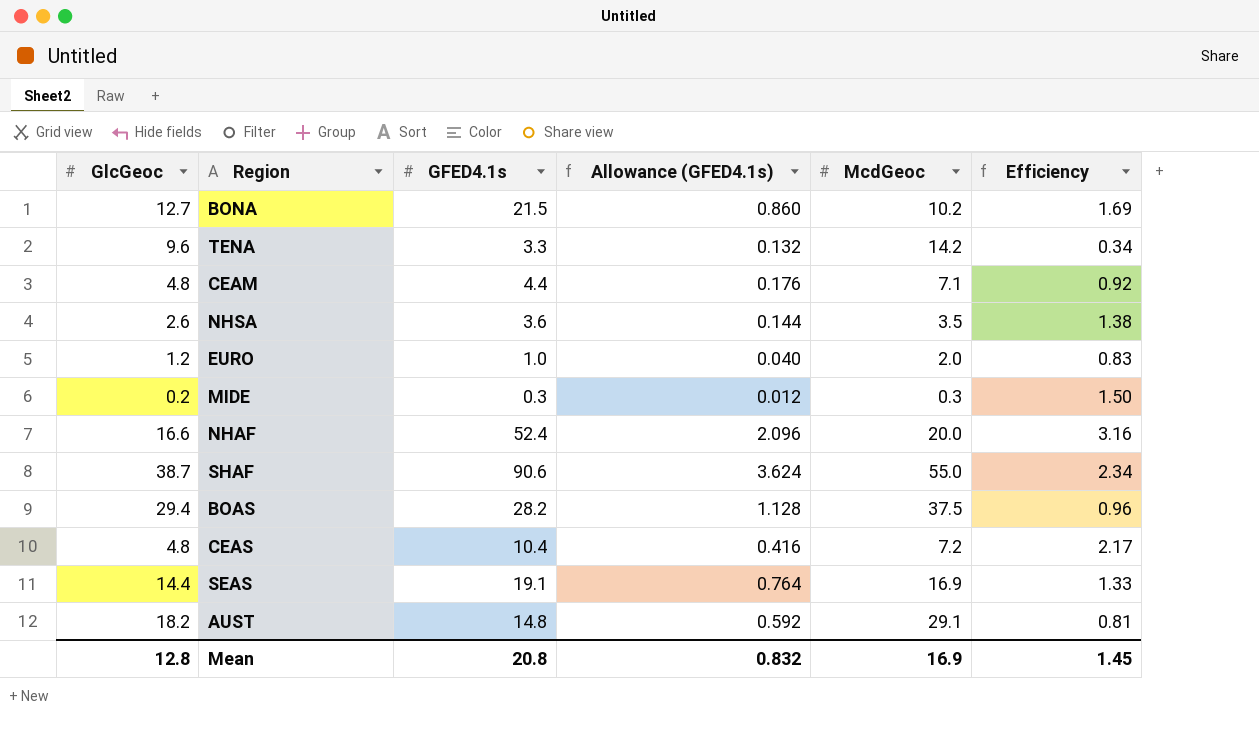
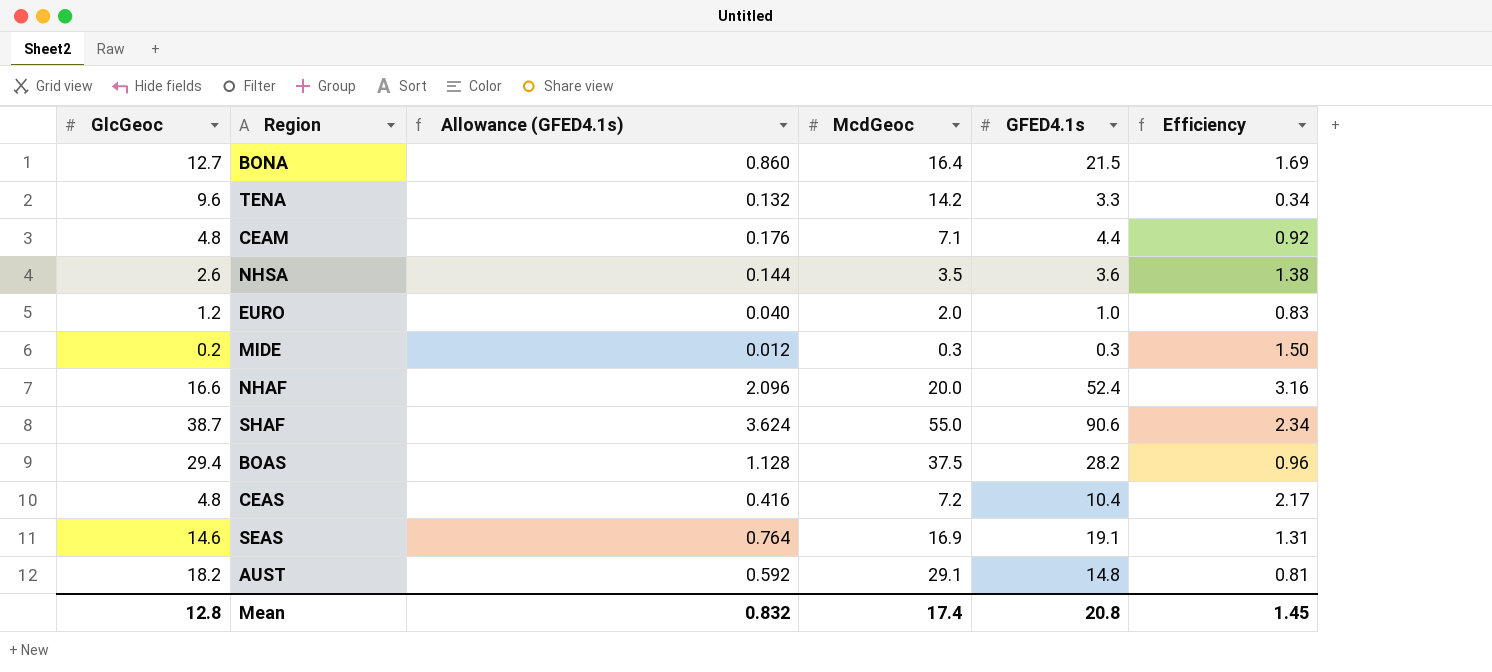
column GFED4.1s | position: 3 -> 5
BONA | McdGeoc: 10.2 -> 16.4
SEAS | GlcGeoc: 14.4 -> 14.6
SEAS | Efficiency: 1.33 -> 1.31
Mean | McdGeoc: 16.9 -> 17.4

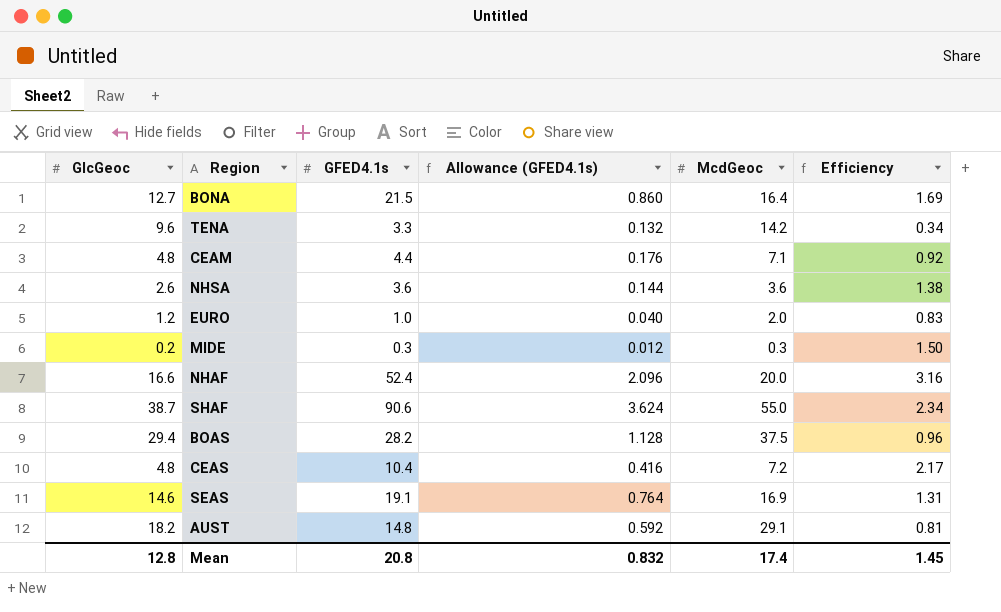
column GFED4.1s | position: 5 -> 3
NHSA | McdGeoc: 3.5 -> 3.6

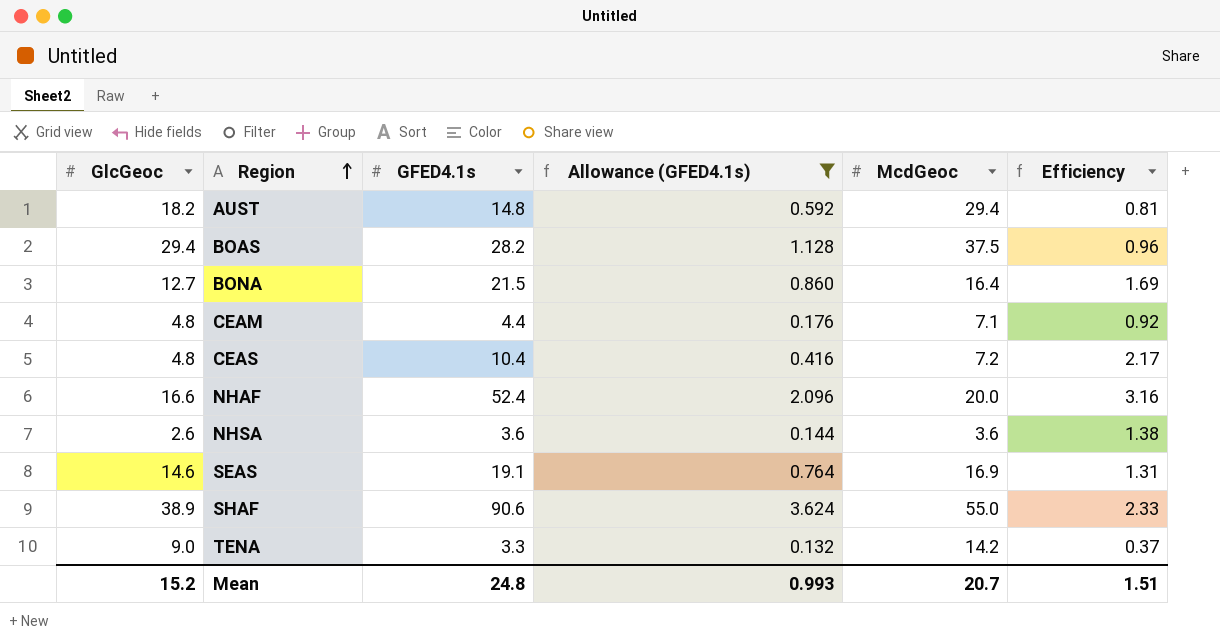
filter: none -> Allowance (GFED4.1s) >= 0.132
row order: none -> Region ascending
AUST | McdGeoc: 29.1 -> 29.4
SHAF | GlcGeoc: 38.7 -> 38.9
SHAF | Efficiency: 2.34 -> 2.33
TENA | GlcGeoc: 9.6 -> 9.0
TENA | Efficiency: 0.34 -> 0.37
Mean | GlcGeoc: 12.8 -> 15.2
Mean | GFED4.1s: 20.8 -> 24.8
Mean | Allowance (GFED4.1s): 0.832 -> 0.993
Mean | McdGeoc: 17.4 -> 20.7
Mean | Efficiency: 1.45 -> 1.51

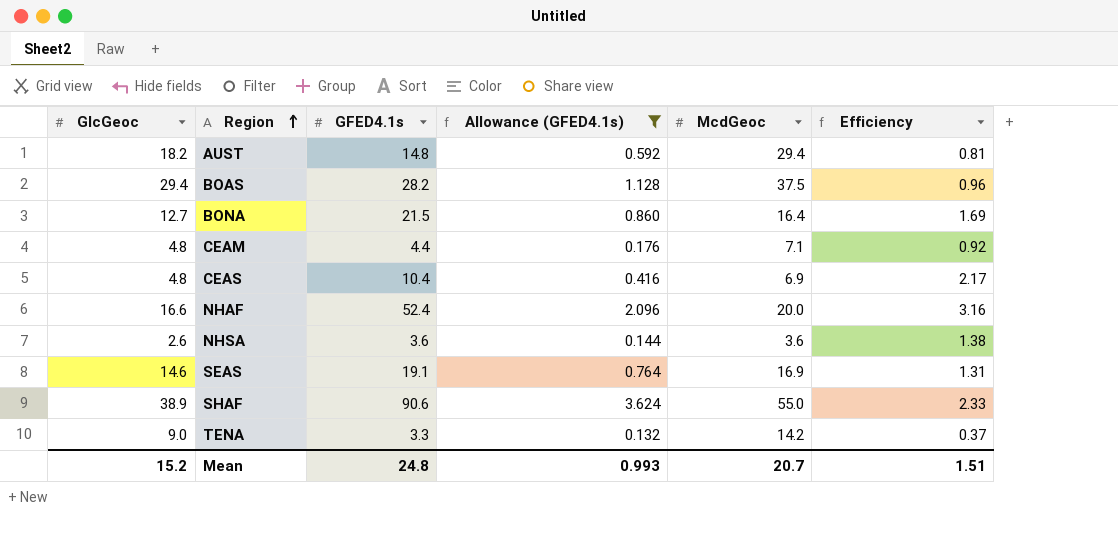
CEAS | McdGeoc: 7.2 -> 6.9

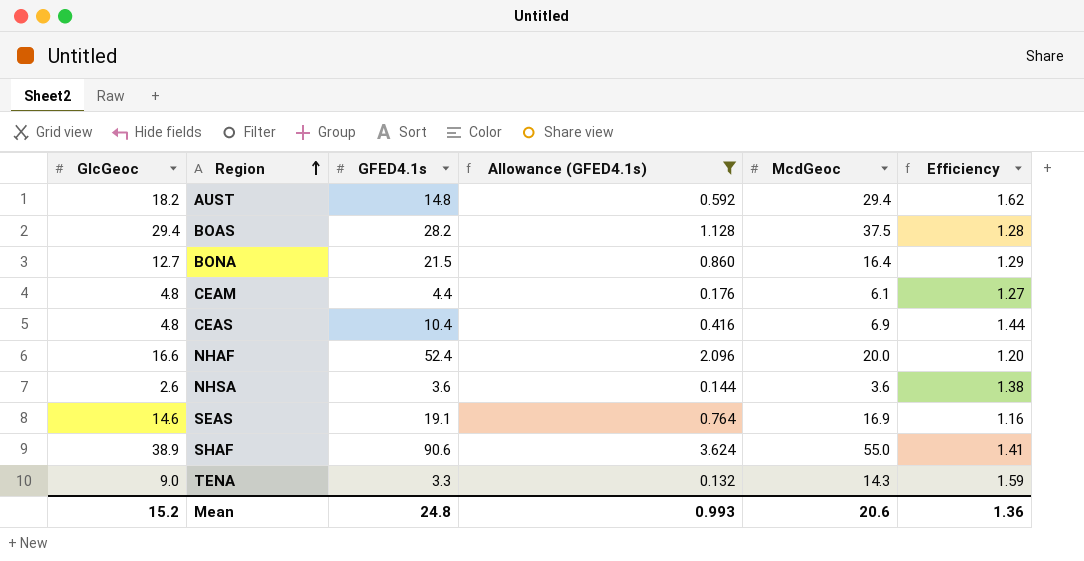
column Efficiency | formula: [GFED4.1s] / [GlcGeoc] -> [McdGeoc] / [GlcGeoc]
CEAM | McdGeoc: 7.1 -> 6.1
TENA | McdGeoc: 14.2 -> 14.3
Mean | McdGeoc: 20.7 -> 20.6
Mean | Efficiency: 1.51 -> 1.36

